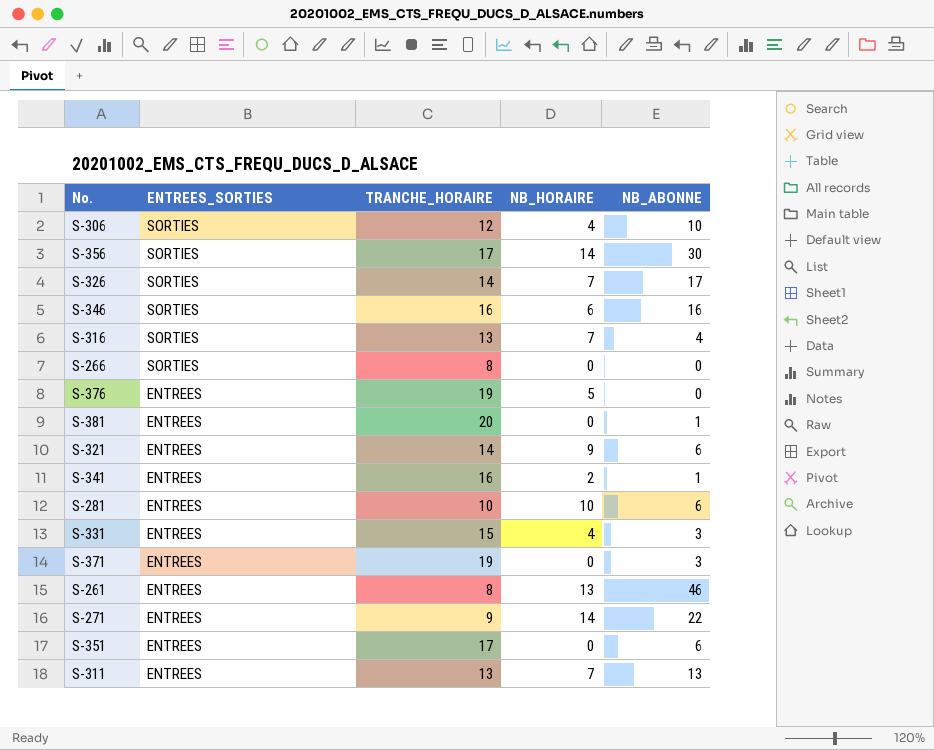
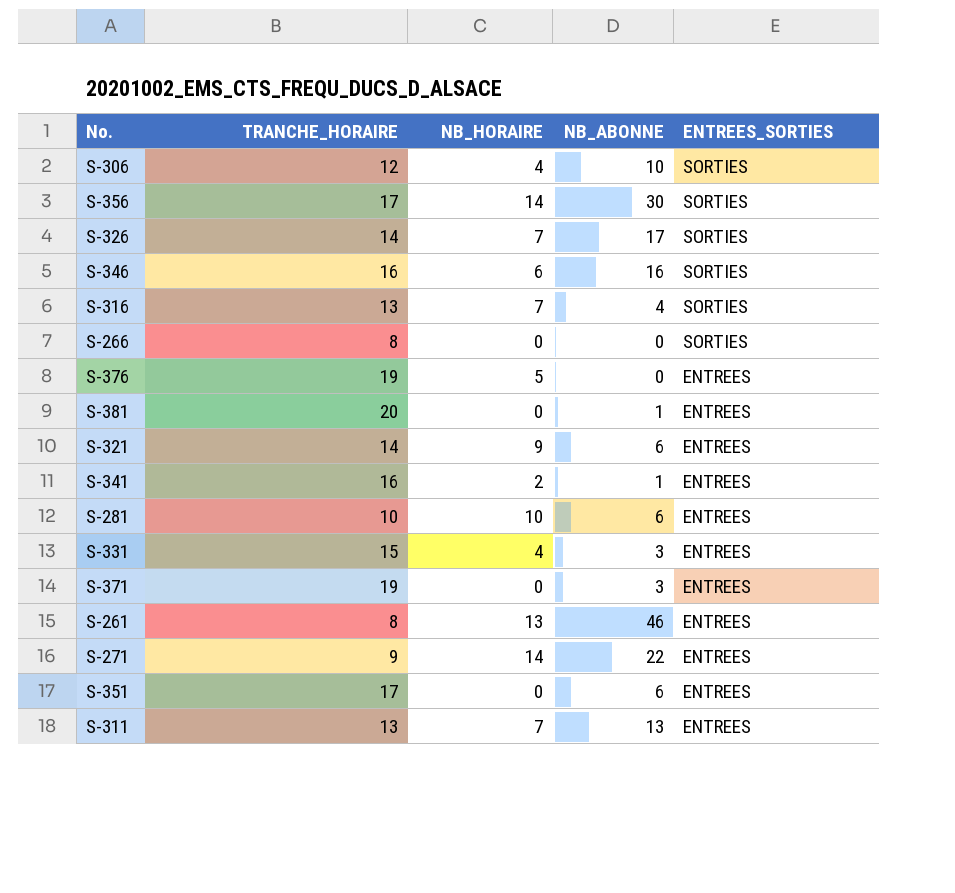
column ENTREES_SORTIES | position: 2 -> 5

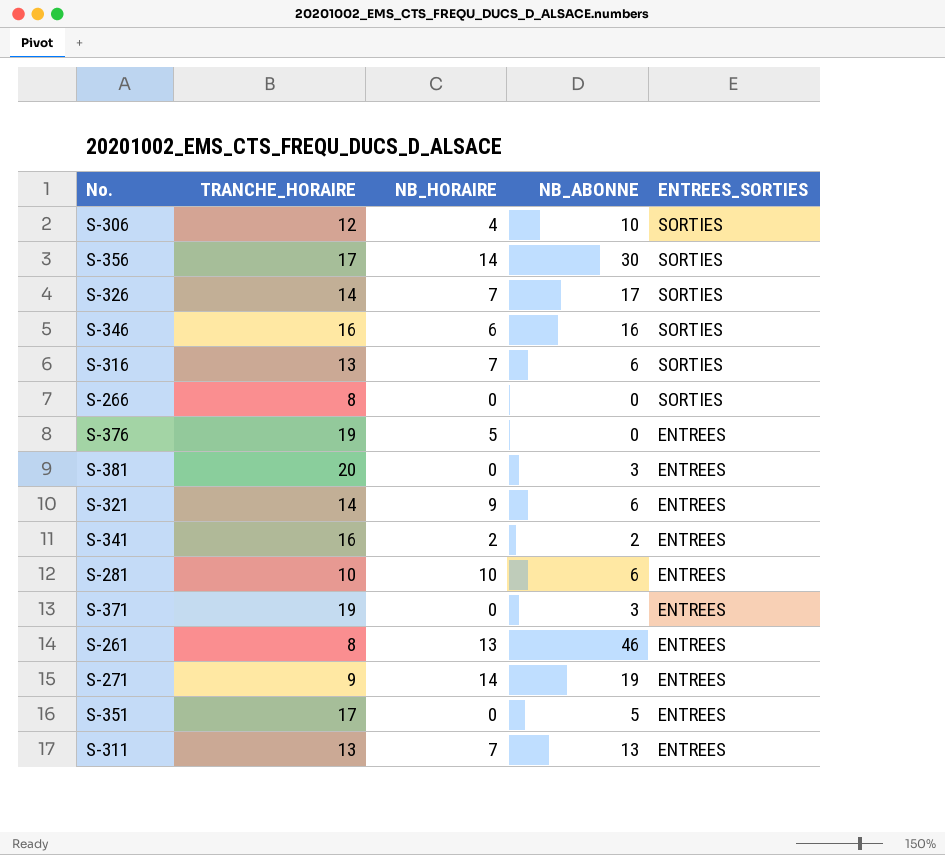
row S-331: 15 | 4 | 3 | ENTREES -> none
S-316 | NB_ABONNE: 4 -> 6
S-381 | NB_ABONNE: 1 -> 3
S-341 | NB_ABONNE: 1 -> 2
S-271 | NB_ABONNE: 22 -> 19
S-351 | NB_ABONNE: 6 -> 5

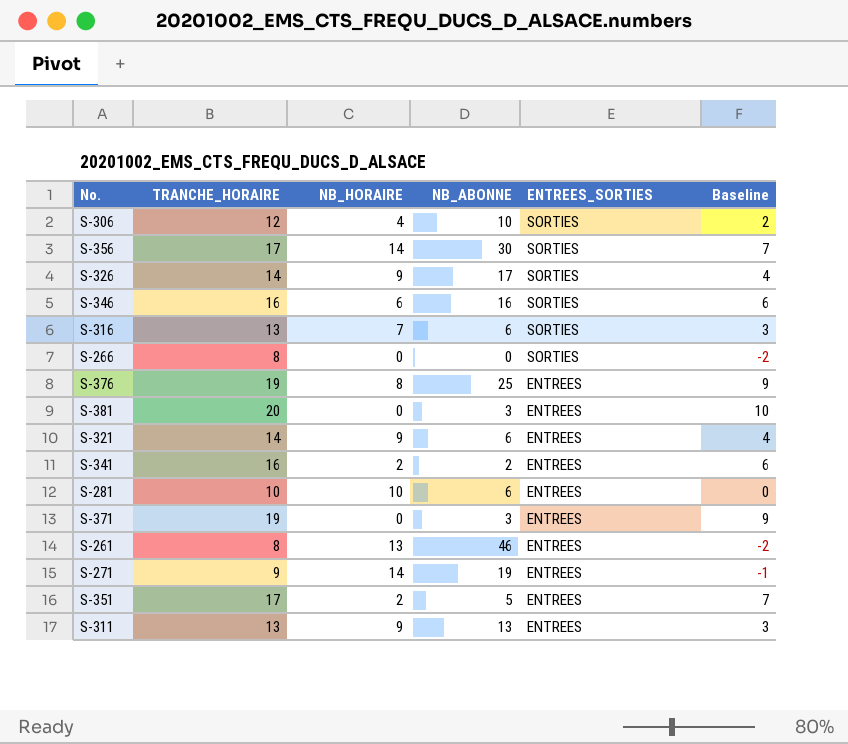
column Baseline | formula: none -> [TRANCHE_HORAIRE] - 10
S-326 | NB_HORAIRE: 7 -> 9
S-376 | NB_HORAIRE: 5 -> 8
S-376 | NB_ABONNE: 0 -> 25
S-351 | NB_HORAIRE: 0 -> 2
S-311 | NB_HORAIRE: 7 -> 9

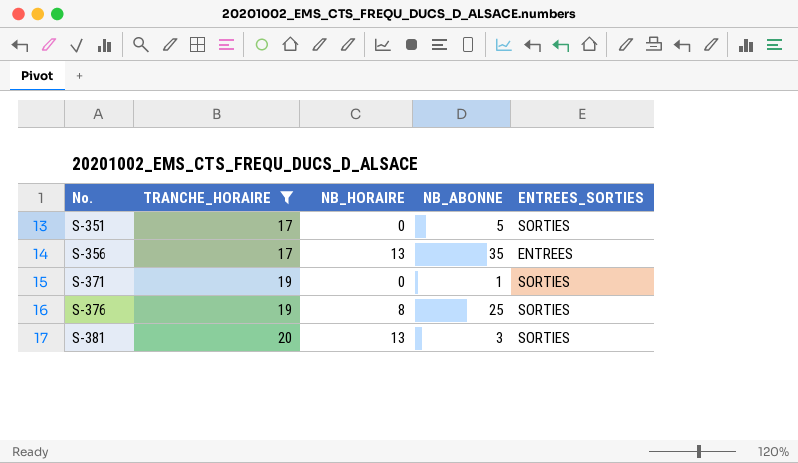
filter: none -> TRANCHE_HORAIRE >= 17
row order: ENTREES_SORTIES descending -> No. ascending
column Baseline | formula: [TRANCHE_HORAIRE] - 10 -> none
S-351 | NB_HORAIRE: 2 -> 0
S-351 | ENTREES_SORTIES: ENTREES -> SORTIES
S-356 | NB_HORAIRE: 14 -> 13
S-356 | NB_ABONNE: 30 -> 35
S-356 | ENTREES_SORTIES: SORTIES -> ENTREES
S-371 | NB_ABONNE: 3 -> 1
S-371 | ENTREES_SORTIES: ENTREES -> SORTIES
S-376 | ENTREES_SORTIES: ENTREES -> SORTIES
S-381 | NB_HORAIRE: 0 -> 13
S-381 | ENTREES_SORTIES: ENTREES -> SORTIES

